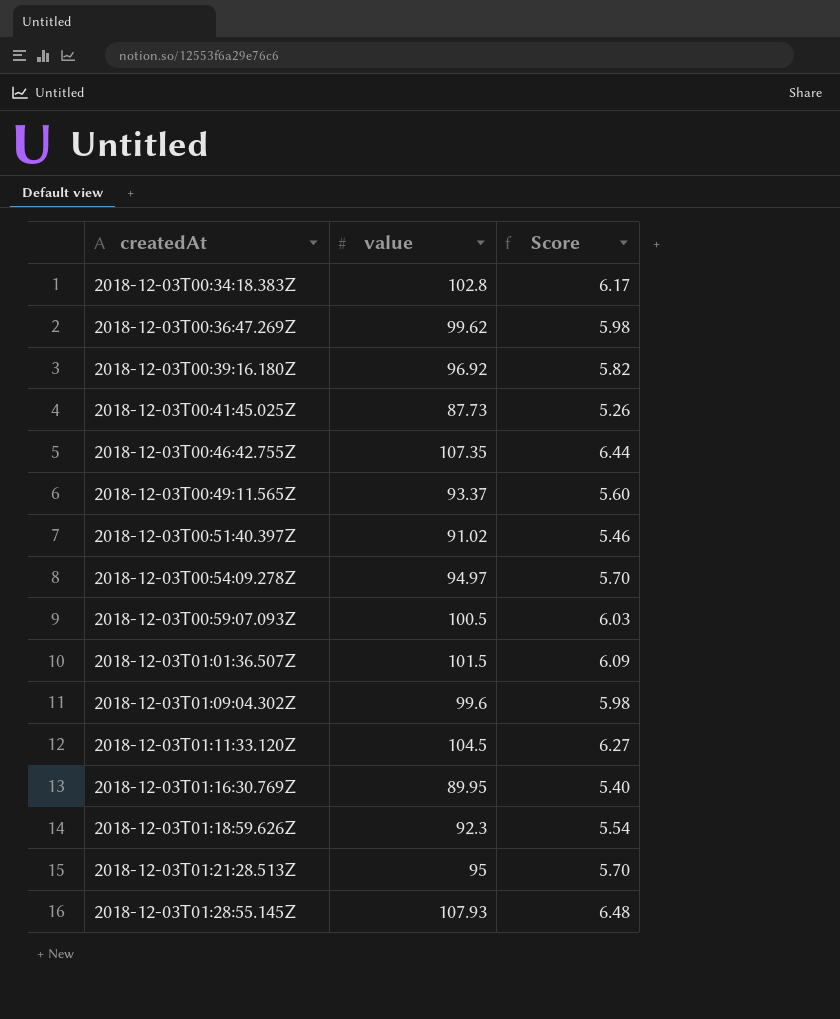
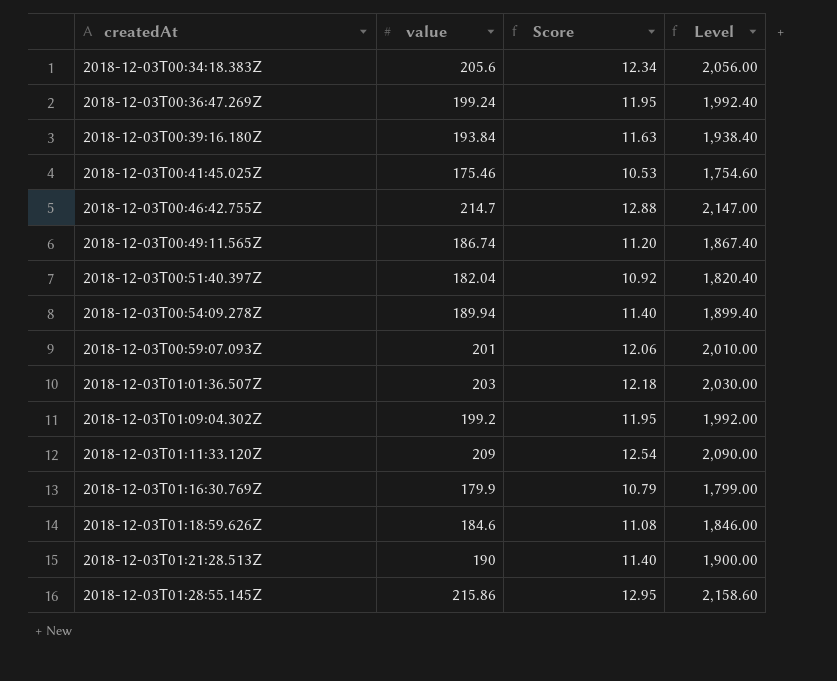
column Level | formula: none -> [value] * 10
2018-12-03T00:34:18.383Z | value: 102.8 -> 205.6
2018-12-03T00:34:18.383Z | Score: 6.17 -> 12.34
2018-12-03T00:36:47.269Z | value: 99.62 -> 199.24
2018-12-03T00:36:47.269Z | Score: 5.98 -> 11.95
2018-12-03T00:39:16.180Z | value: 96.92 -> 193.84
2018-12-03T00:39:16.180Z | Score: 5.82 -> 11.63
2018-12-03T00:41:45.025Z | value: 87.73 -> 175.46
2018-12-03T00:41:45.025Z | Score: 5.26 -> 10.53
2018-12-03T00:46:42.755Z | value: 107.35 -> 214.7
2018-12-03T00:46:42.755Z | Score: 6.44 -> 12.88
2018-12-03T00:49:11.565Z | value: 93.37 -> 186.74
2018-12-03T00:49:11.565Z | Score: 5.60 -> 11.20
2018-12-03T00:51:40.397Z | value: 91.02 -> 182.04
2018-12-03T00:51:40.397Z | Score: 5.46 -> 10.92
2018-12-03T00:54:09.278Z | value: 94.97 -> 189.94
2018-12-03T00:54:09.278Z | Score: 5.70 -> 11.40
2018-12-03T00:59:07.093Z | value: 100.5 -> 201
2018-12-03T00:59:07.093Z | Score: 6.03 -> 12.06
2018-12-03T01:01:36.507Z | value: 101.5 -> 203
2018-12-03T01:01:36.507Z | Score: 6.09 -> 12.18
2018-12-03T01:09:04.302Z | value: 99.6 -> 199.2
2018-12-03T01:09:04.302Z | Score: 5.98 -> 11.95
2018-12-03T01:11:33.120Z | value: 104.5 -> 209
2018-12-03T01:11:33.120Z | Score: 6.27 -> 12.54
2018-12-03T01:16:30.769Z | value: 89.95 -> 179.9
2018-12-03T01:16:30.769Z | Score: 5.40 -> 10.79
2018-12-03T01:18:59.626Z | value: 92.3 -> 184.6
2018-12-03T01:18:59.626Z | Score: 5.54 -> 11.08
2018-12-03T01:21:28.513Z | value: 95 -> 190
2018-12-03T01:21:28.513Z | Score: 5.70 -> 11.40
2018-12-03T01:28:55.145Z | value: 107.93 -> 215.86
2018-12-03T01:28:55.145Z | Score: 6.48 -> 12.95

